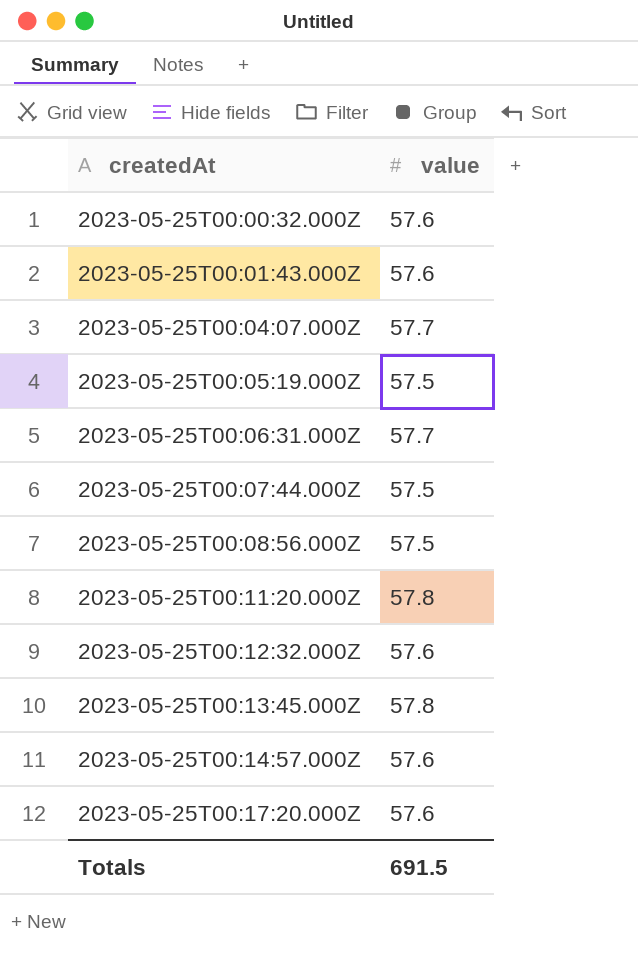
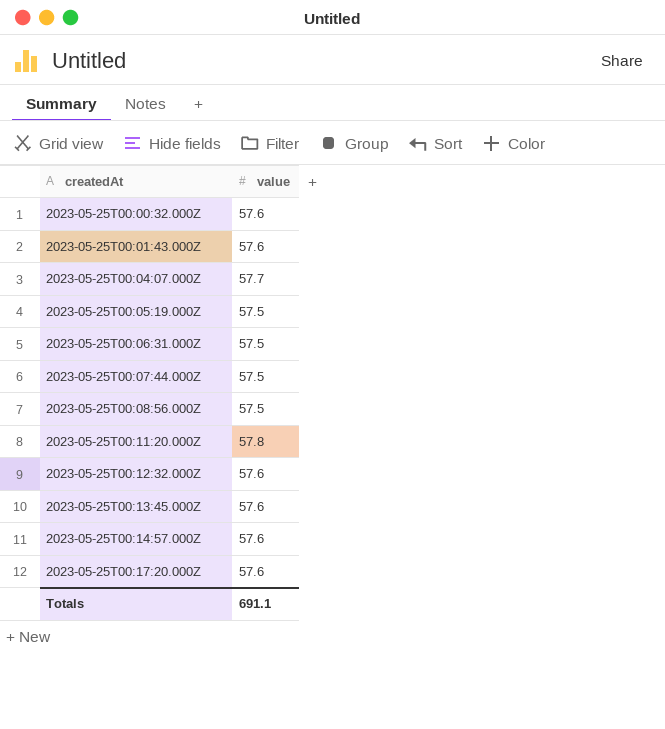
2023-05-25T00:06:31.000Z | value: 57.7 -> 57.5
2023-05-25T00:13:45.000Z | value: 57.8 -> 57.6
Totals | value: 691.5 -> 691.1

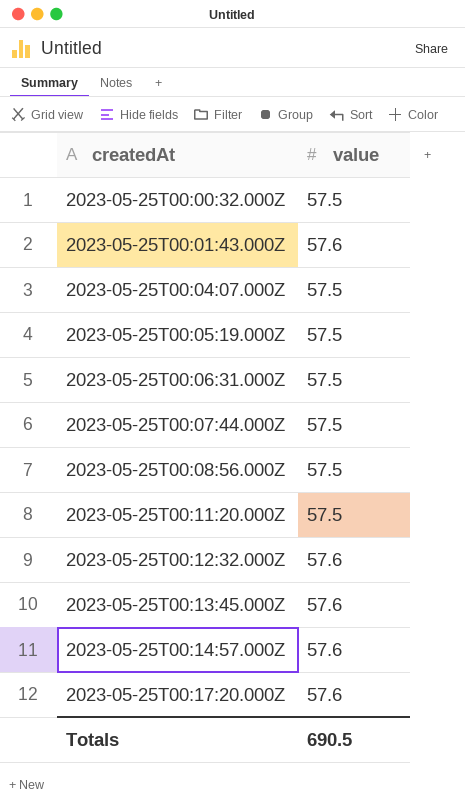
2023-05-25T00:00:32.000Z | value: 57.6 -> 57.5
2023-05-25T00:04:07.000Z | value: 57.7 -> 57.5
2023-05-25T00:11:20.000Z | value: 57.8 -> 57.5
Totals | value: 691.1 -> 690.5

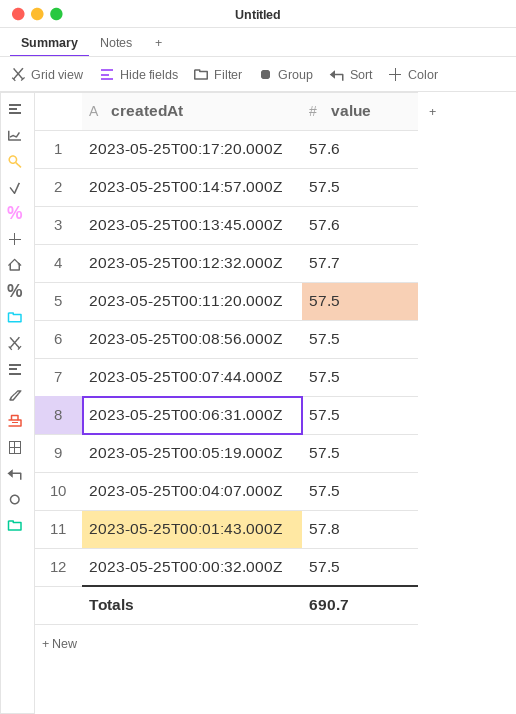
row order: createdAt ascending -> createdAt descending
2023-05-25T00:14:57.000Z | value: 57.6 -> 57.5
2023-05-25T00:12:32.000Z | value: 57.6 -> 57.7
2023-05-25T00:01:43.000Z | value: 57.6 -> 57.8
Totals | value: 690.5 -> 690.7

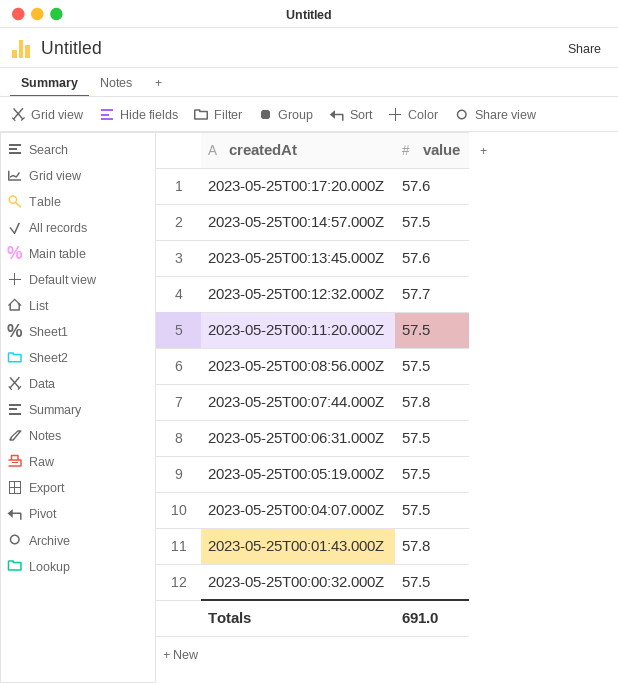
2023-05-25T00:07:44.000Z | value: 57.5 -> 57.8
Totals | value: 690.7 -> 691.0

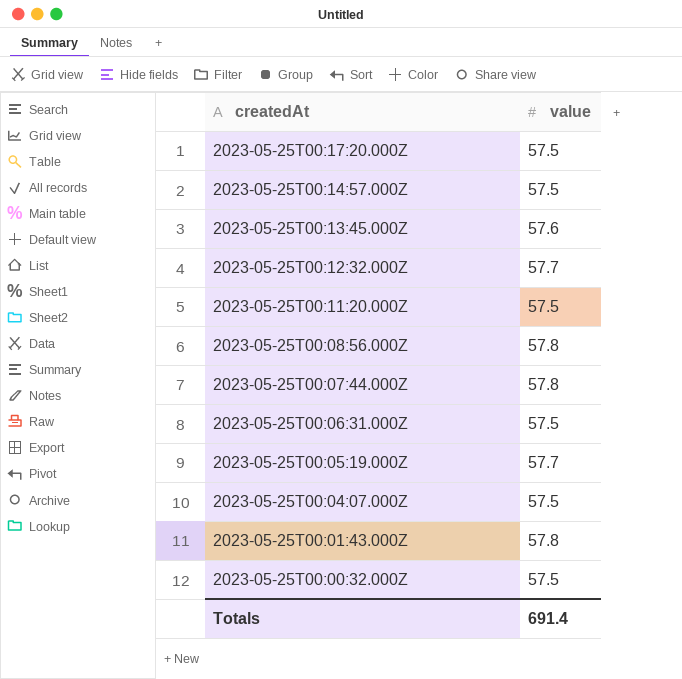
2023-05-25T00:17:20.000Z | value: 57.6 -> 57.5
2023-05-25T00:08:56.000Z | value: 57.5 -> 57.8
2023-05-25T00:05:19.000Z | value: 57.5 -> 57.7
Totals | value: 691.0 -> 691.4

